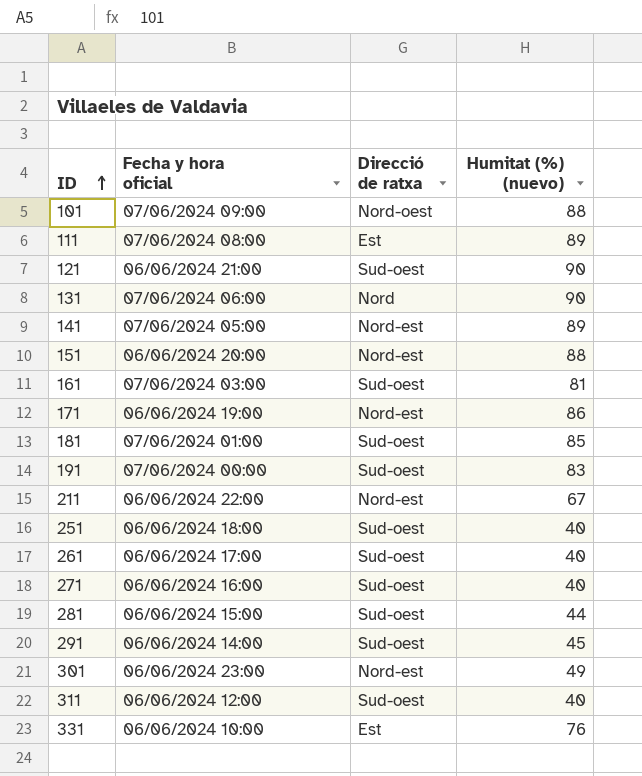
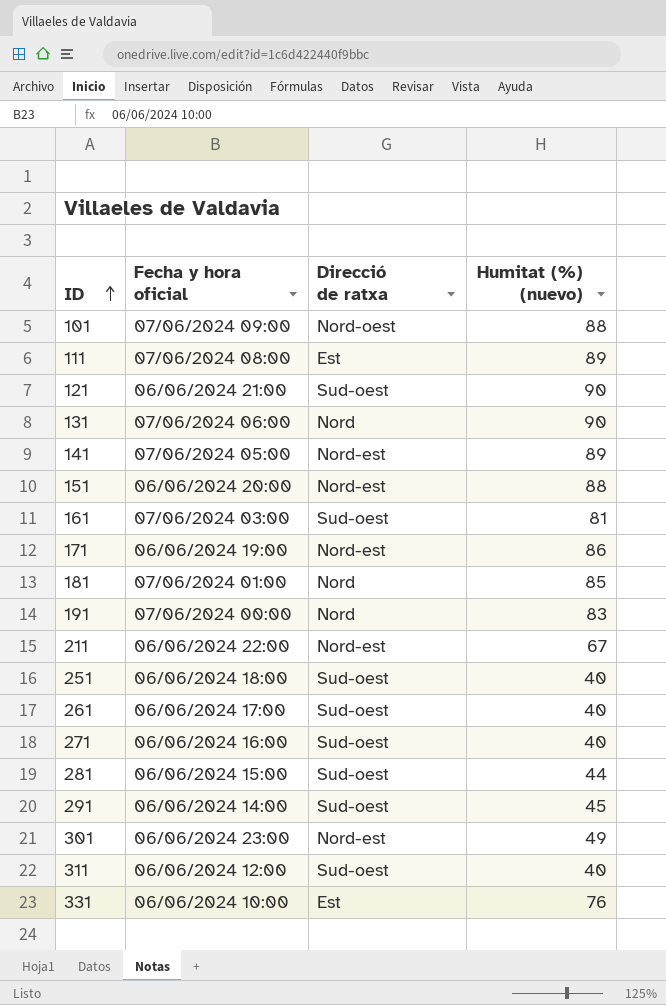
181 | Direcció de ratxa: Sud-oest -> Nord
191 | Direcció de ratxa: Sud-oest -> Nord

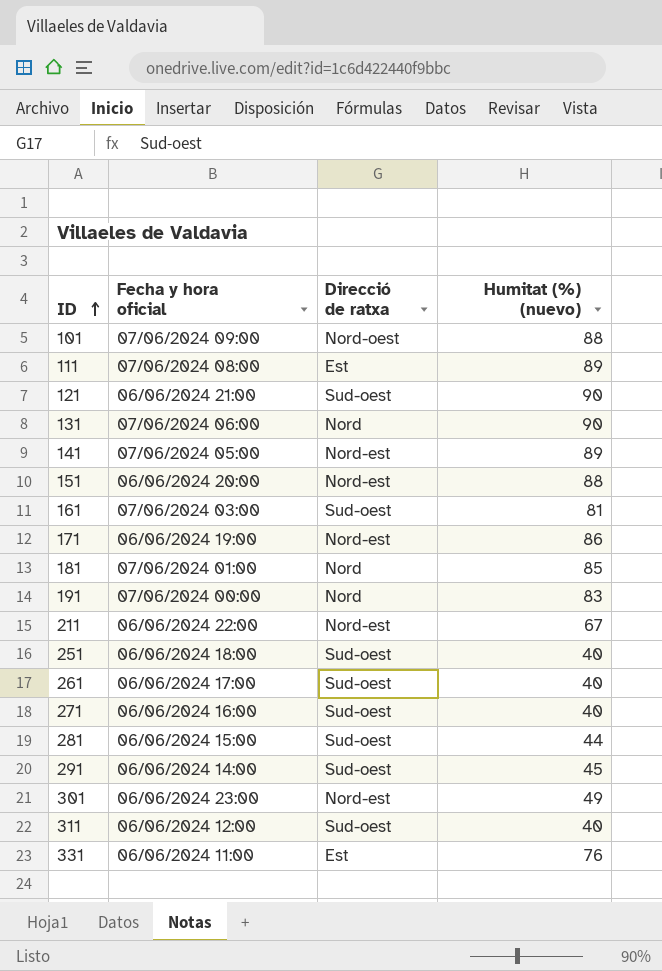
331 | Fecha y hora oficial: 06/06/2024 10:00 -> 06/06/2024 11:00

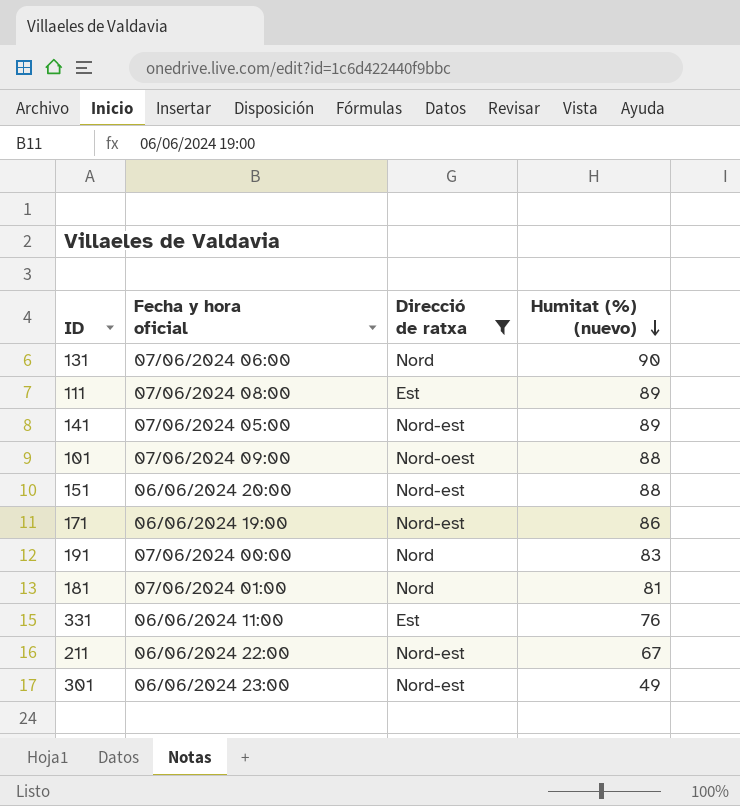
filter: none -> Direcció de ratxa != Sud-oest
row order: ID ascending -> Humitat (%) (nuevo) descending
181 | Humitat (%) (nuevo): 85 -> 81

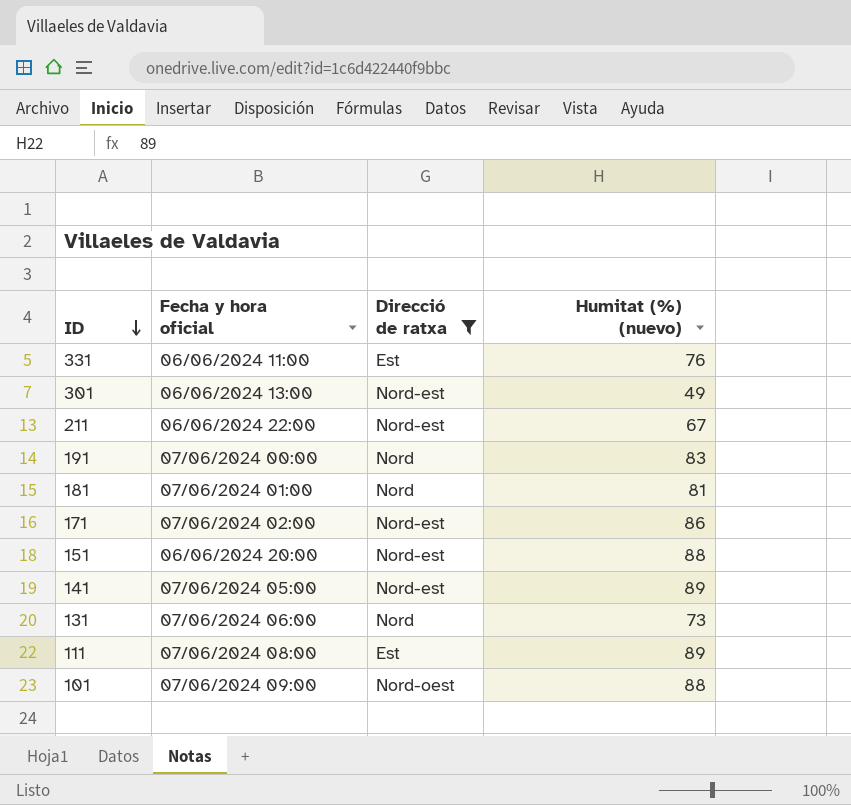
row order: Humitat (%) (nuevo) descending -> ID descending
301 | Fecha y hora oficial: 06/06/2024 23:00 -> 06/06/2024 13:00
171 | Fecha y hora oficial: 06/06/2024 19:00 -> 07/06/2024 02:00
131 | Humitat (%) (nuevo): 90 -> 73

